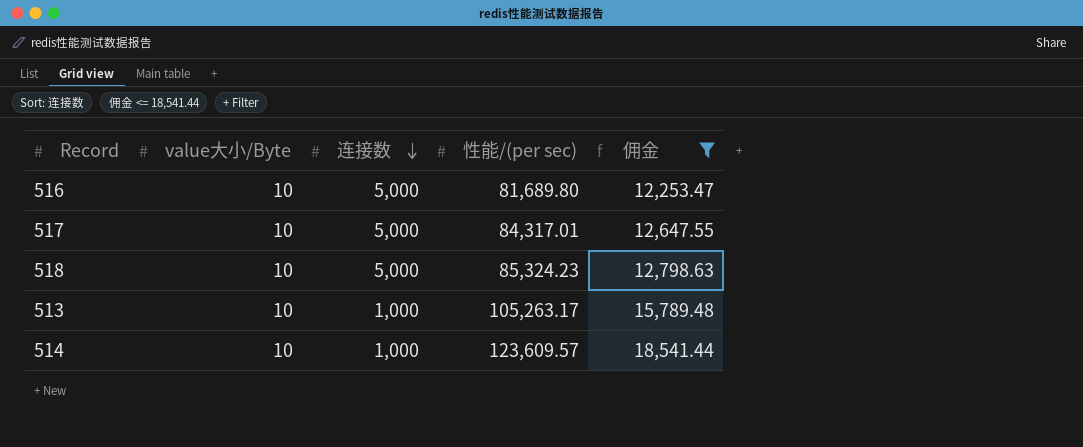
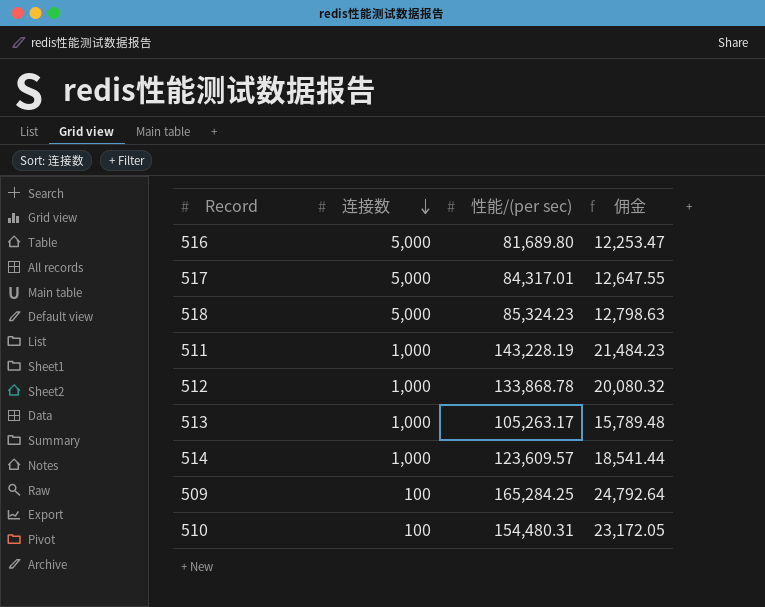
filter: 佣金 <= 18,541.44 -> none
column value大小/Byte | position: 2 -> none

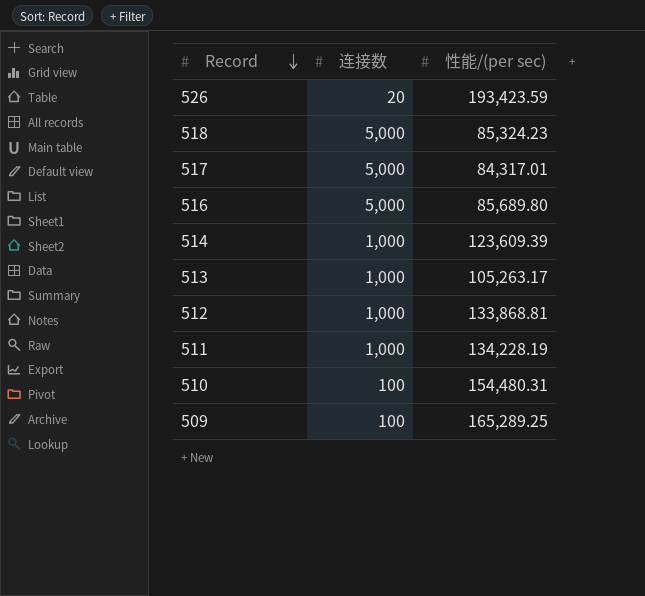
row order: 连接数 descending -> Record descending
column 佣金 | formula: [性能/(per sec)] * 0.15 -> none
row 526: none -> 20 | 193,423.59
516 | 性能/(per sec): 81,689.80 -> 85,689.80
514 | 性能/(per sec): 123,609.57 -> 123,609.39
512 | 性能/(per sec): 133,868.78 -> 133,868.81
511 | 性能/(per sec): 143,228.19 -> 134,228.19
509 | 性能/(per sec): 165,284.25 -> 165,289.25

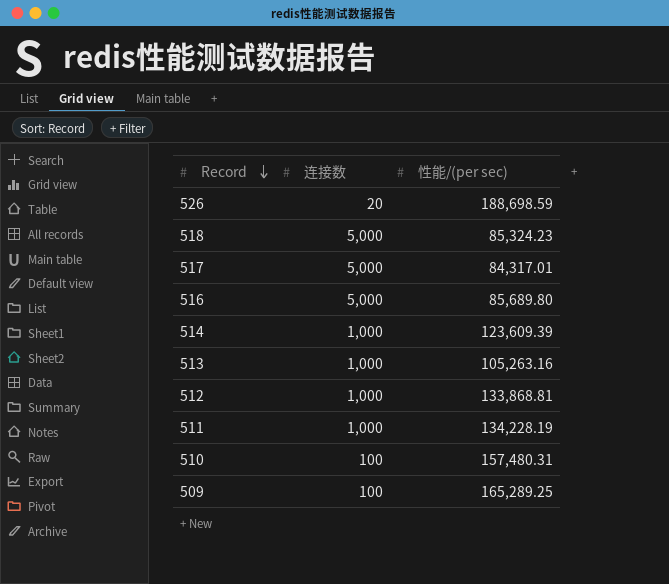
526 | 性能/(per sec): 193,423.59 -> 188,698.59
513 | 性能/(per sec): 105,263.17 -> 105,263.16
510 | 性能/(per sec): 154,480.31 -> 157,480.31

